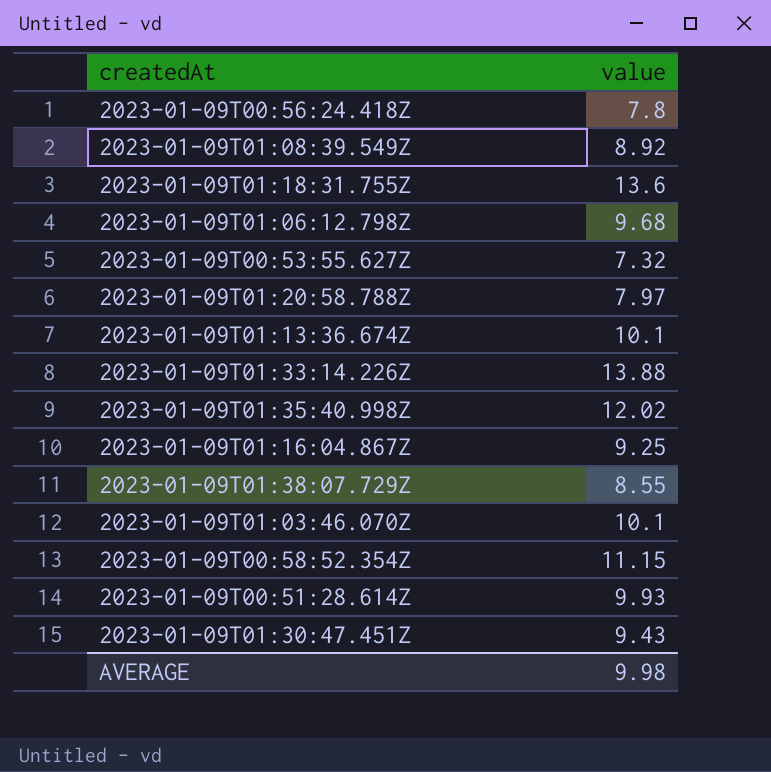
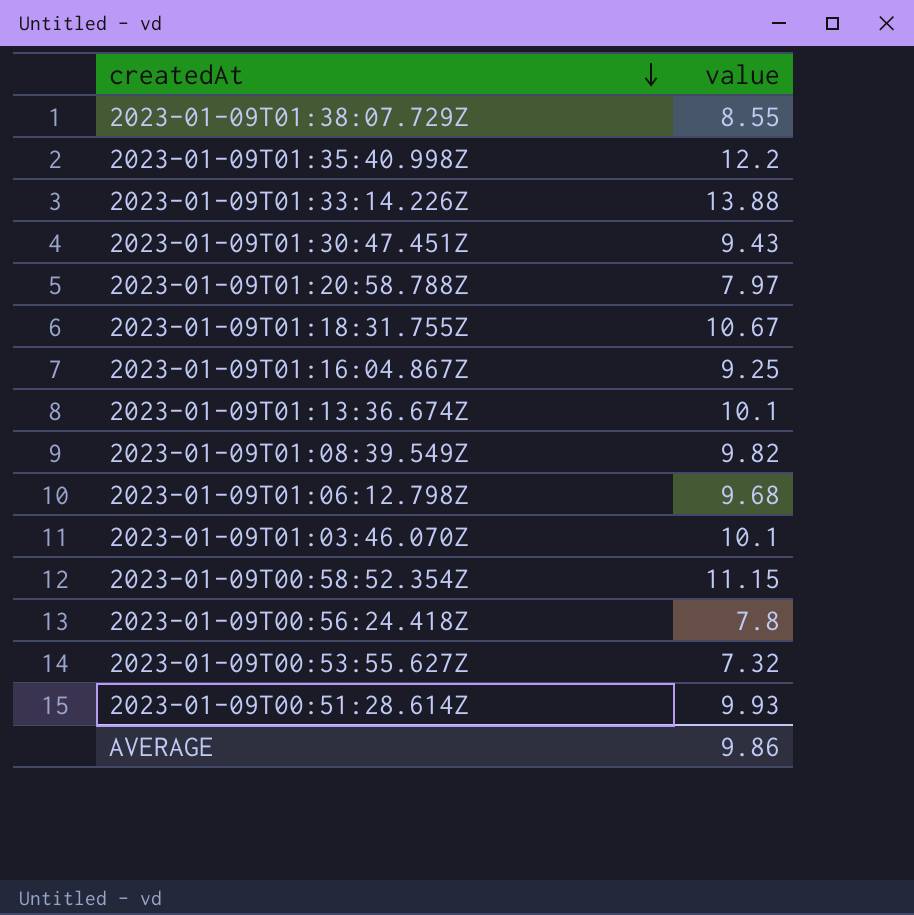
row order: none -> createdAt descending
2023-01-09T01:35:40.998Z | value: 12.02 -> 12.2
2023-01-09T01:18:31.755Z | value: 13.6 -> 10.67
2023-01-09T01:08:39.549Z | value: 8.92 -> 9.82
AVERAGE | value: 9.98 -> 9.86

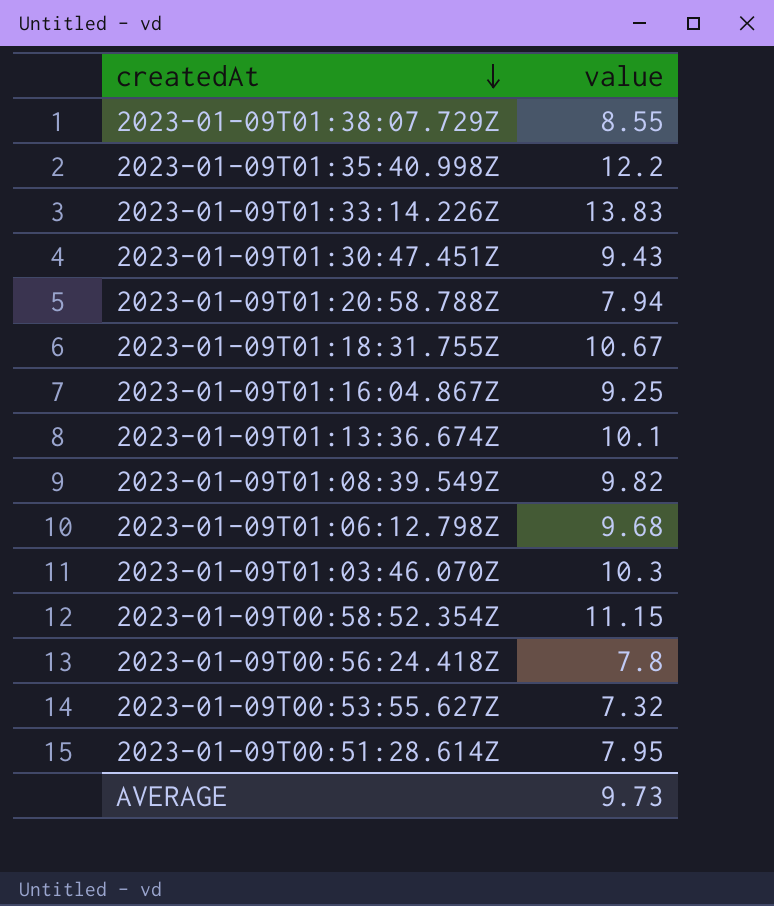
2023-01-09T01:33:14.226Z | value: 13.88 -> 13.83
2023-01-09T01:20:58.788Z | value: 7.97 -> 7.94
2023-01-09T01:03:46.070Z | value: 10.1 -> 10.3
2023-01-09T00:51:28.614Z | value: 9.93 -> 7.95
AVERAGE | value: 9.86 -> 9.73

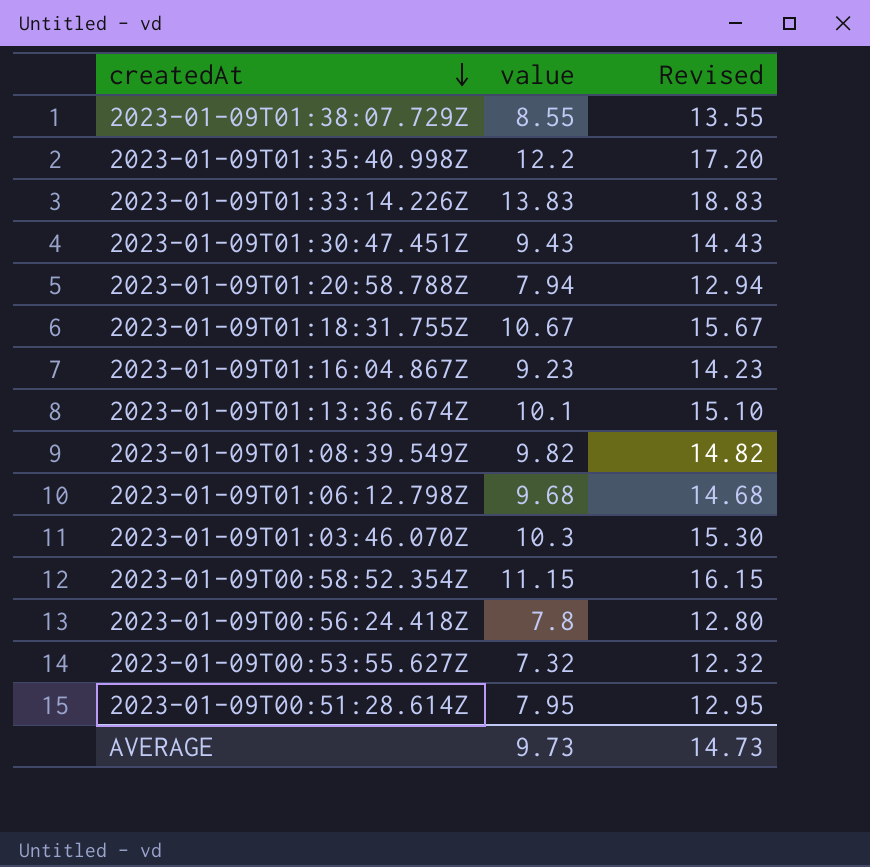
column Revised | formula: none -> [value] + 5
2023-01-09T01:16:04.867Z | value: 9.25 -> 9.23

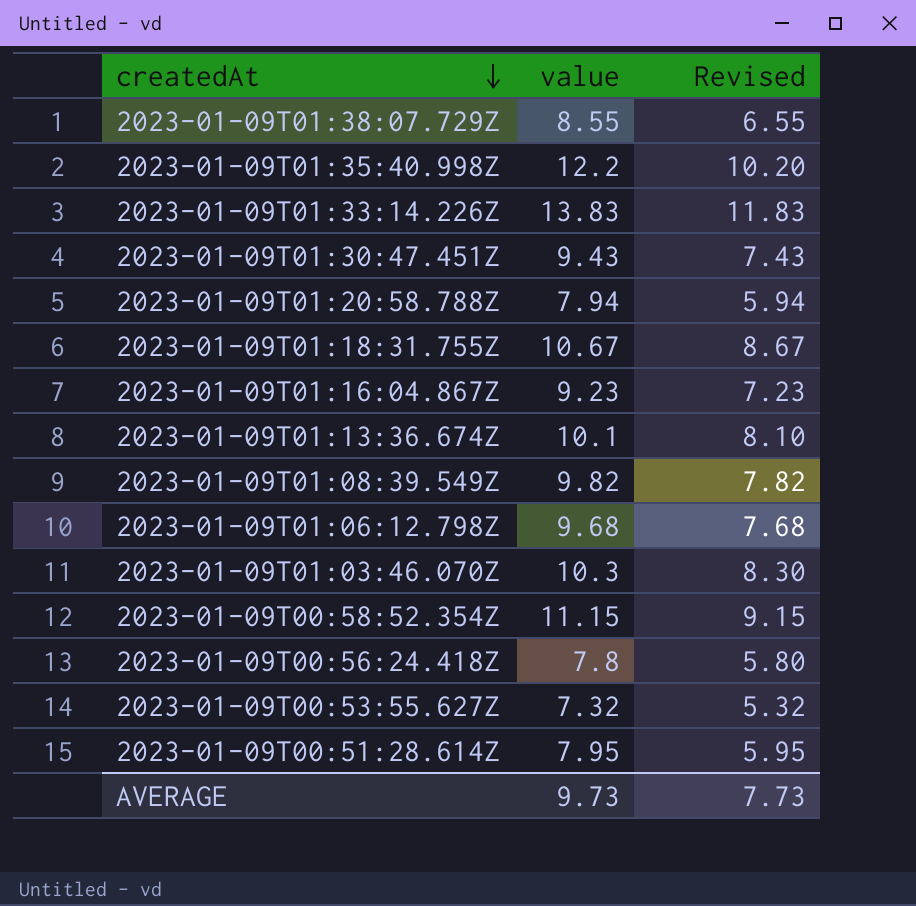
column Revised | formula: [value] + 5 -> [value] - 2
AVERAGE | Revised: 14.73 -> 7.73

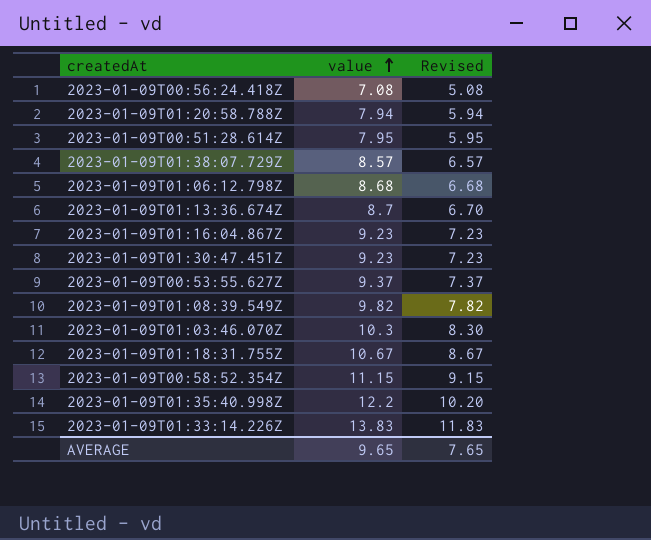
row order: createdAt descending -> value ascending
2023-01-09T00:56:24.418Z | value: 7.8 -> 7.08
2023-01-09T00:56:24.418Z | Revised: 5.80 -> 5.08
2023-01-09T01:38:07.729Z | value: 8.55 -> 8.57
2023-01-09T01:38:07.729Z | Revised: 6.55 -> 6.57
2023-01-09T01:06:12.798Z | value: 9.68 -> 8.68
2023-01-09T01:06:12.798Z | Revised: 7.68 -> 6.68
2023-01-09T01:13:36.674Z | value: 10.1 -> 8.7
2023-01-09T01:13:36.674Z | Revised: 8.10 -> 6.70
2023-01-09T01:30:47.451Z | value: 9.43 -> 9.23
2023-01-09T01:30:47.451Z | Revised: 7.43 -> 7.23
2023-01-09T00:53:55.627Z | value: 7.32 -> 9.37
2023-01-09T00:53:55.627Z | Revised: 5.32 -> 7.37
AVERAGE | value: 9.73 -> 9.65
AVERAGE | Revised: 7.73 -> 7.65

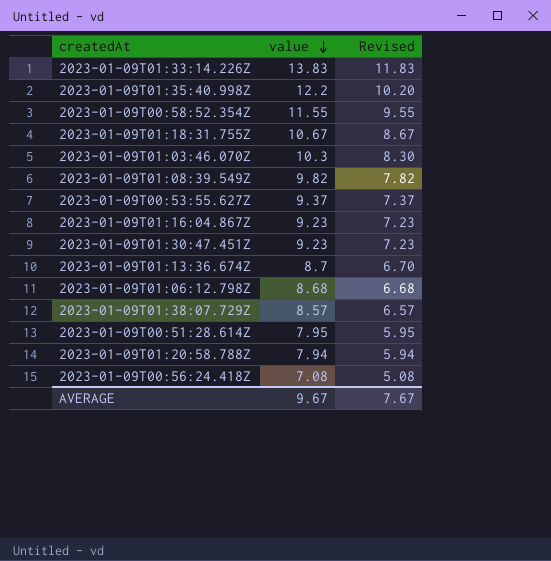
row order: value ascending -> value descending
2023-01-09T00:58:52.354Z | value: 11.15 -> 11.55
2023-01-09T00:58:52.354Z | Revised: 9.15 -> 9.55
AVERAGE | value: 9.65 -> 9.67
AVERAGE | Revised: 7.65 -> 7.67

